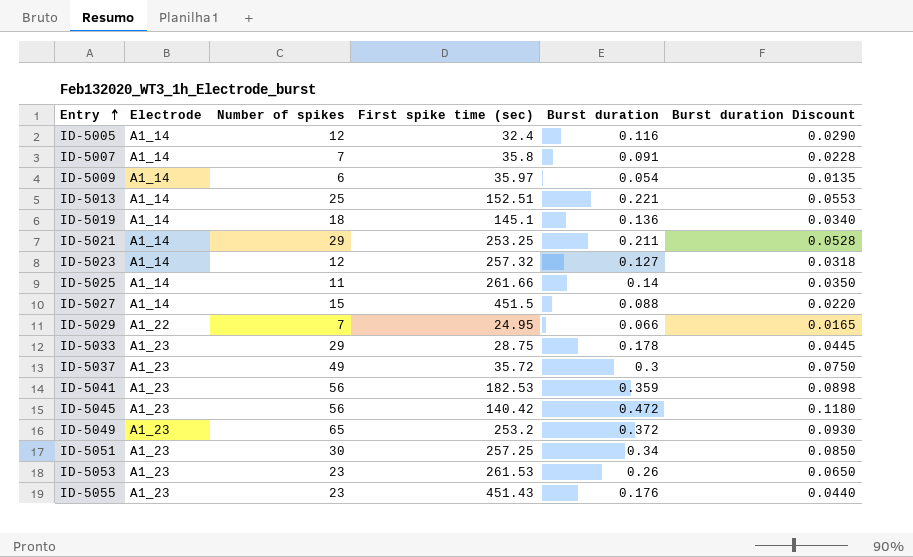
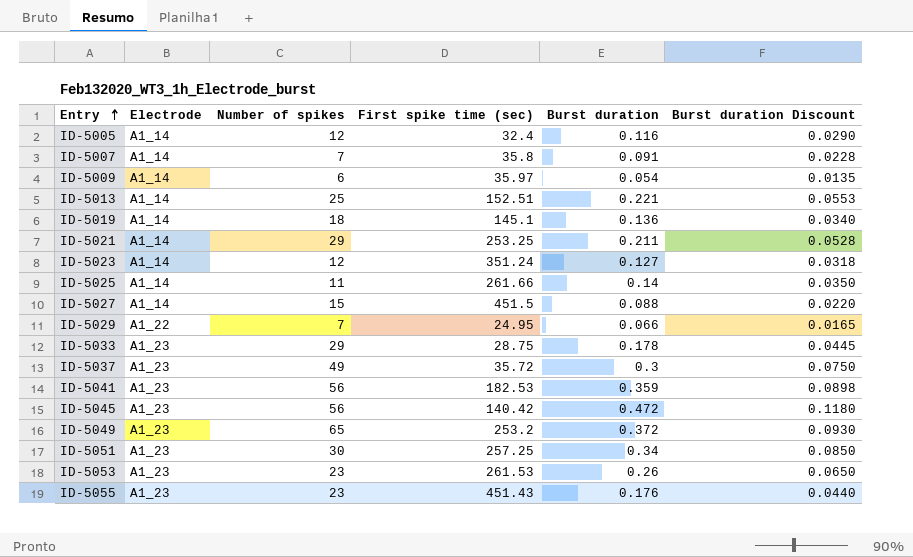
ID-5023 | First spike time (sec): 257.32 -> 351.24

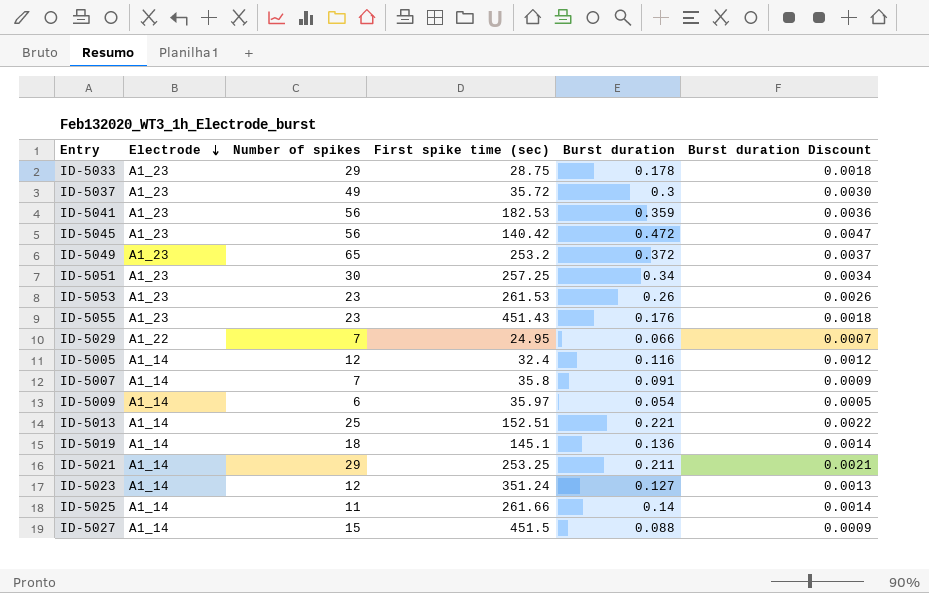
row order: Entry ascending -> Electrode descending
column Burst duration Discount | formula: [Burst duration] * 0.25 -> [Burst duration] * 0.01

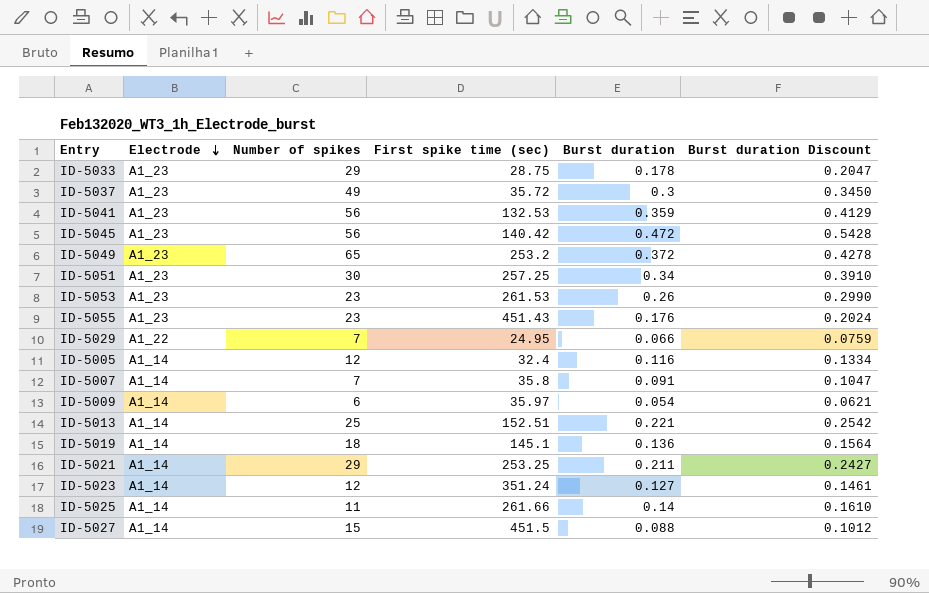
column Burst duration Discount | formula: [Burst duration] * 0.01 -> [Burst duration] * 1.15
ID-5041 | First spike time (sec): 182.53 -> 132.53

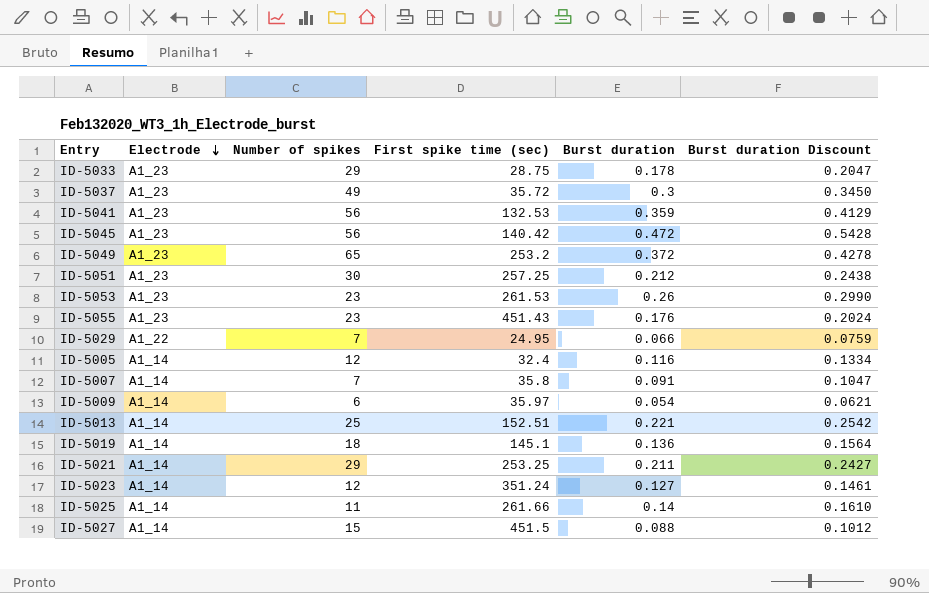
ID-5051 | Burst duration: 0.34 -> 0.212
ID-5051 | Burst duration Discount: 0.3910 -> 0.2438

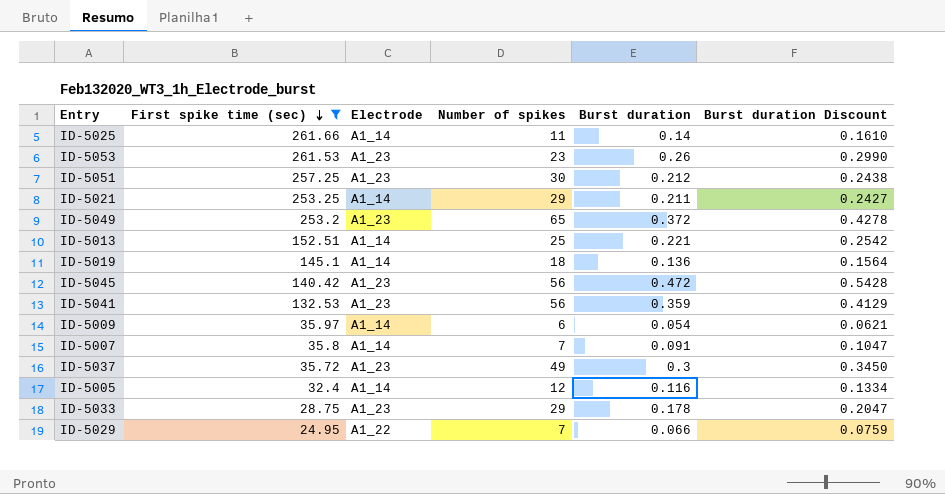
filter: none -> First spike time (sec) <= 261.66
row order: Electrode descending -> First spike time (sec) descending
column First spike time (sec) | position: 4 -> 2

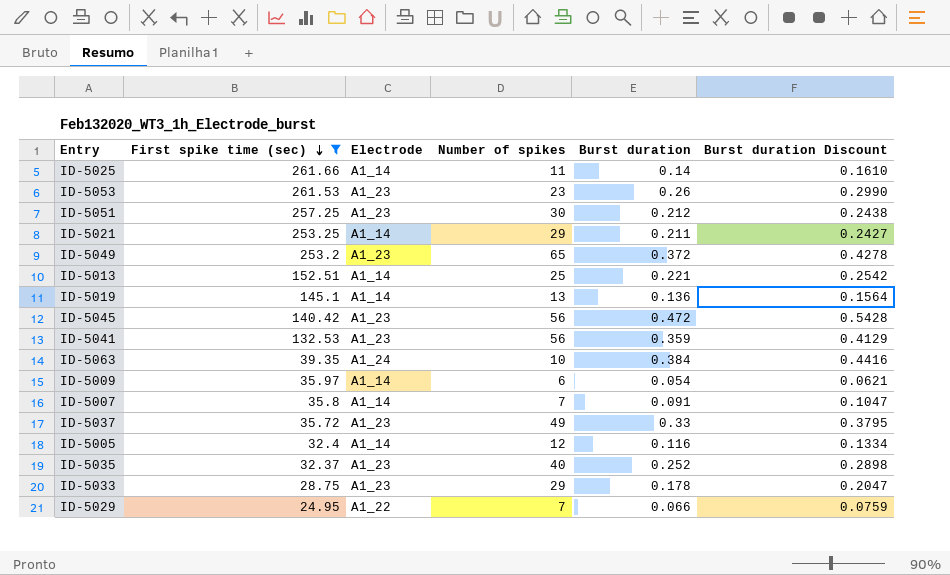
ID-5019 | Number of spikes: 18 -> 13
row ID-5063: none -> 39.35 | A1_24 | 10 | 0.384 | 0.4416
ID-5037 | Burst duration: 0.3 -> 0.33
ID-5037 | Burst duration Discount: 0.3450 -> 0.3795
row ID-5035: none -> 32.37 | A1_23 | 40 | 0.252 | 0.2898

